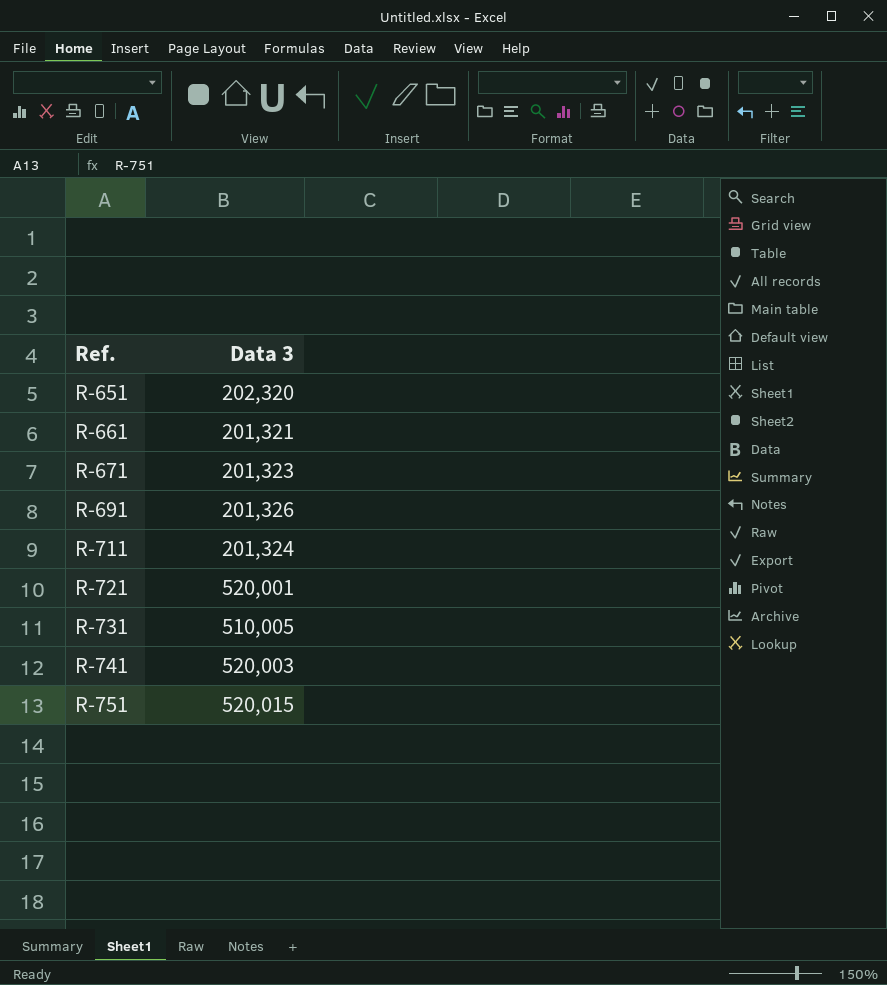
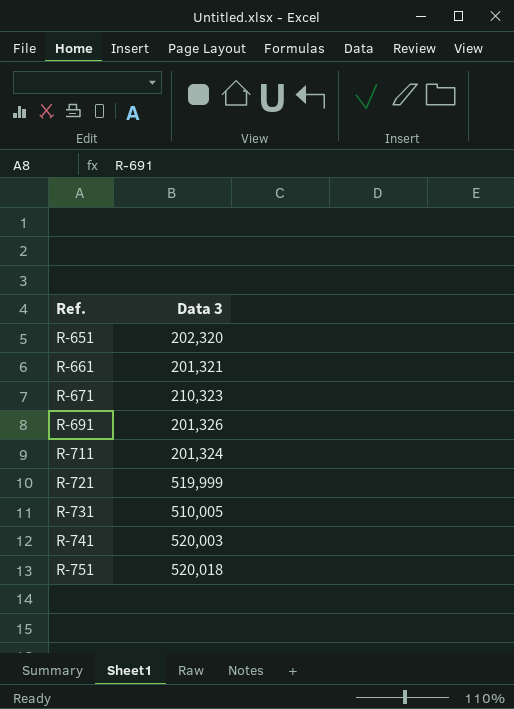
R-671 | Data 3: 201,323 -> 210,323
R-721 | Data 3: 520,001 -> 519,999
R-751 | Data 3: 520,015 -> 520,018

